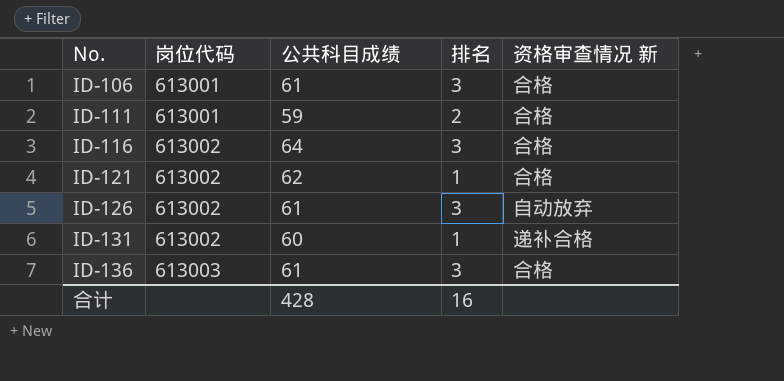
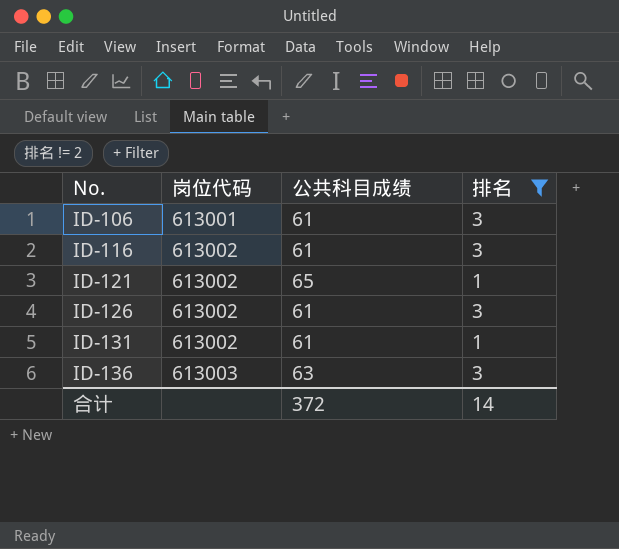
filter: none -> 排名 != 2
column 资格审查情况 新 | position: 5 -> none
ID-116 | 公共科目成绩: 64 -> 61
ID-121 | 公共科目成绩: 62 -> 65
ID-131 | 公共科目成绩: 60 -> 61
ID-136 | 公共科目成绩: 61 -> 63
合计 | 公共科目成绩: 428 -> 372
合计 | 排名: 16 -> 14

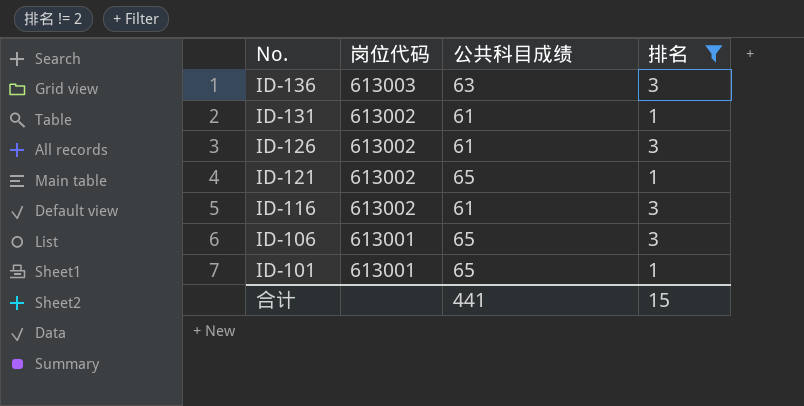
row order: No. ascending -> No. descending
ID-106 | 公共科目成绩: 61 -> 65
row ID-101: none -> 613001 | 65 | 1
合计 | 公共科目成绩: 372 -> 441
合计 | 排名: 14 -> 15

